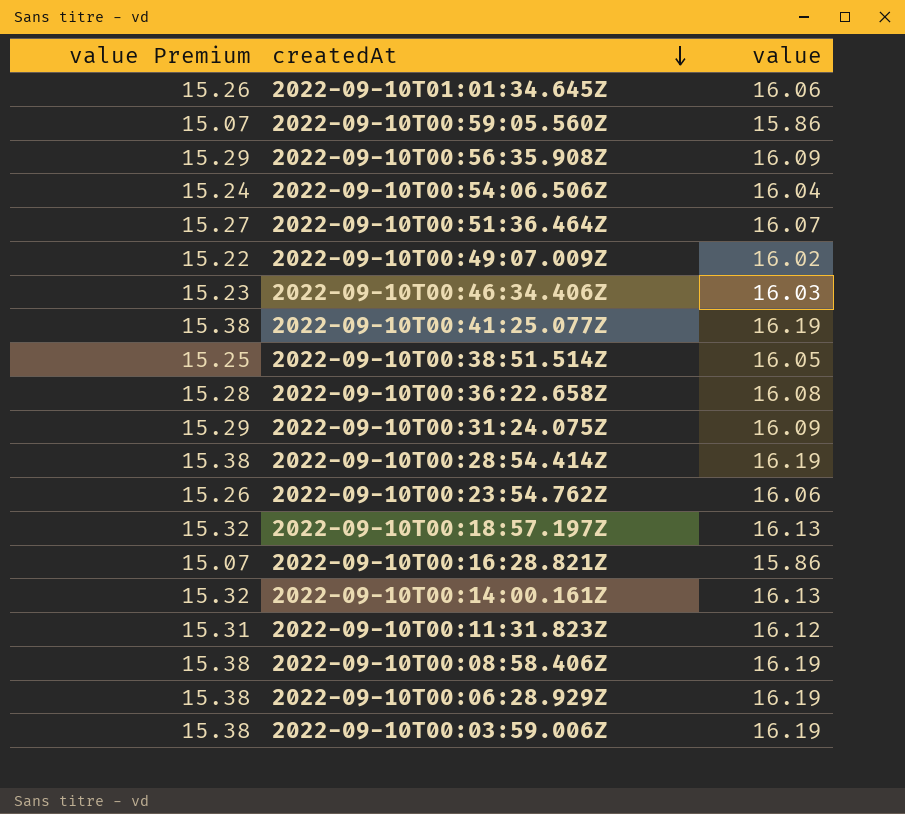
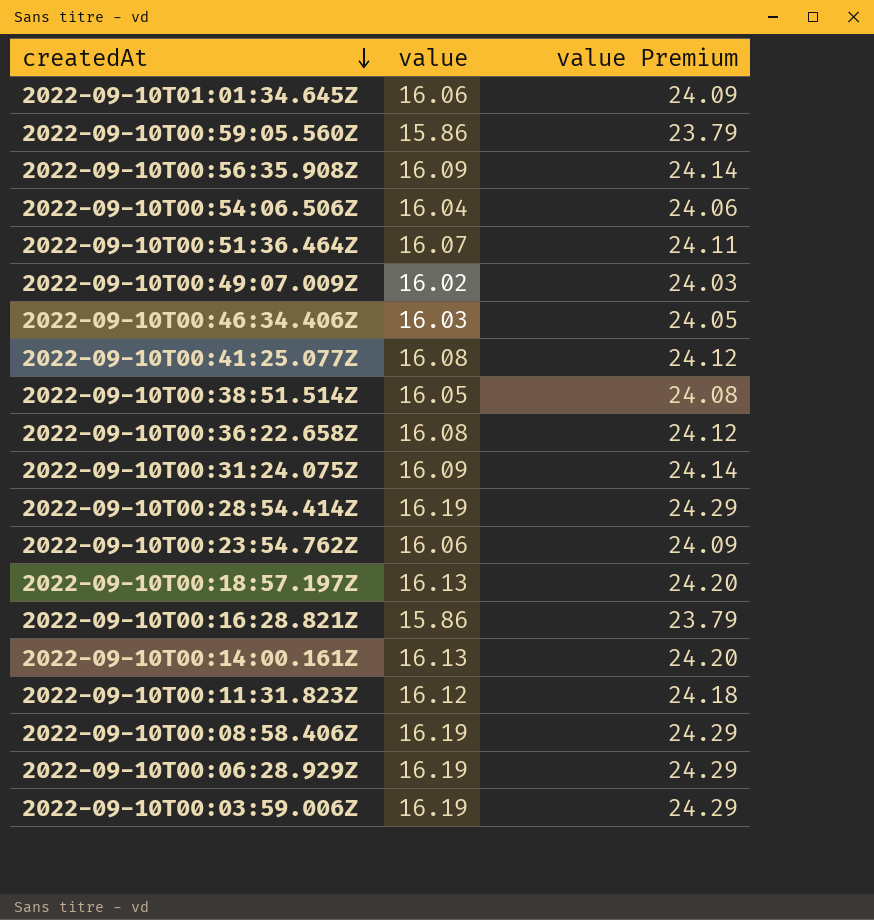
column value Premium | formula: [value] * 0.95 -> [value] * 1.5
column value Premium | position: 1 -> 3
2022-09-10T00:41:25.077Z | value: 16.19 -> 16.08

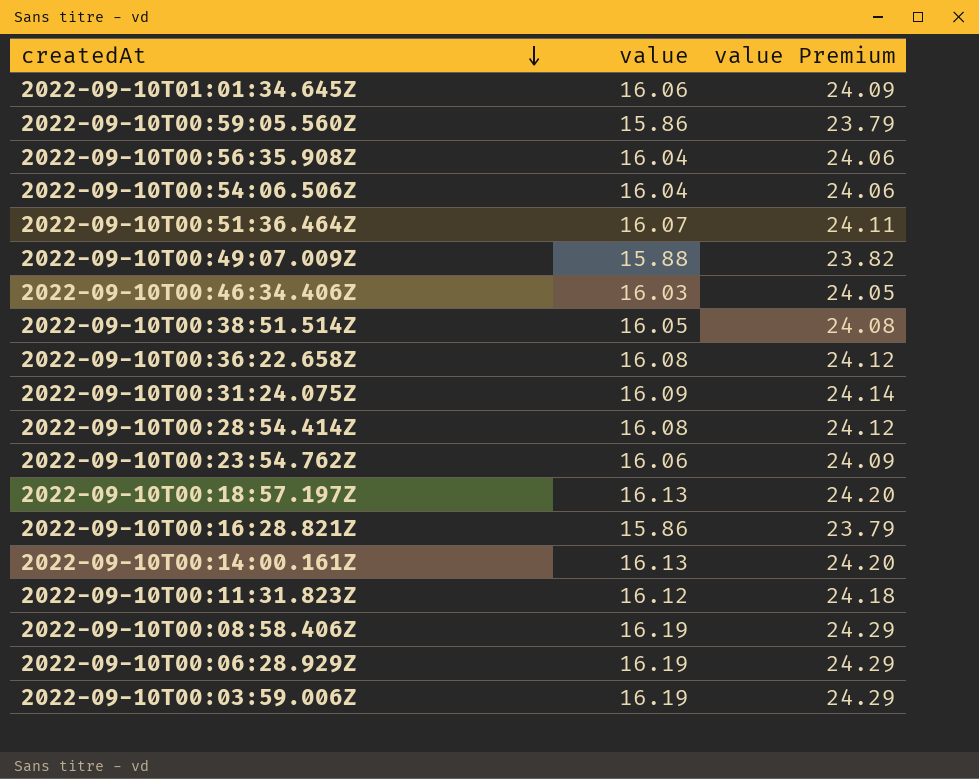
row 2022-09-10T00:41:25.077Z: 16.08 | 24.12 -> none
2022-09-10T00:56:35.908Z | value: 16.09 -> 16.04
2022-09-10T00:56:35.908Z | value Premium: 24.14 -> 24.06
2022-09-10T00:49:07.009Z | value: 16.02 -> 15.88
2022-09-10T00:49:07.009Z | value Premium: 24.03 -> 23.82
2022-09-10T00:28:54.414Z | value: 16.19 -> 16.08
2022-09-10T00:28:54.414Z | value Premium: 24.29 -> 24.12

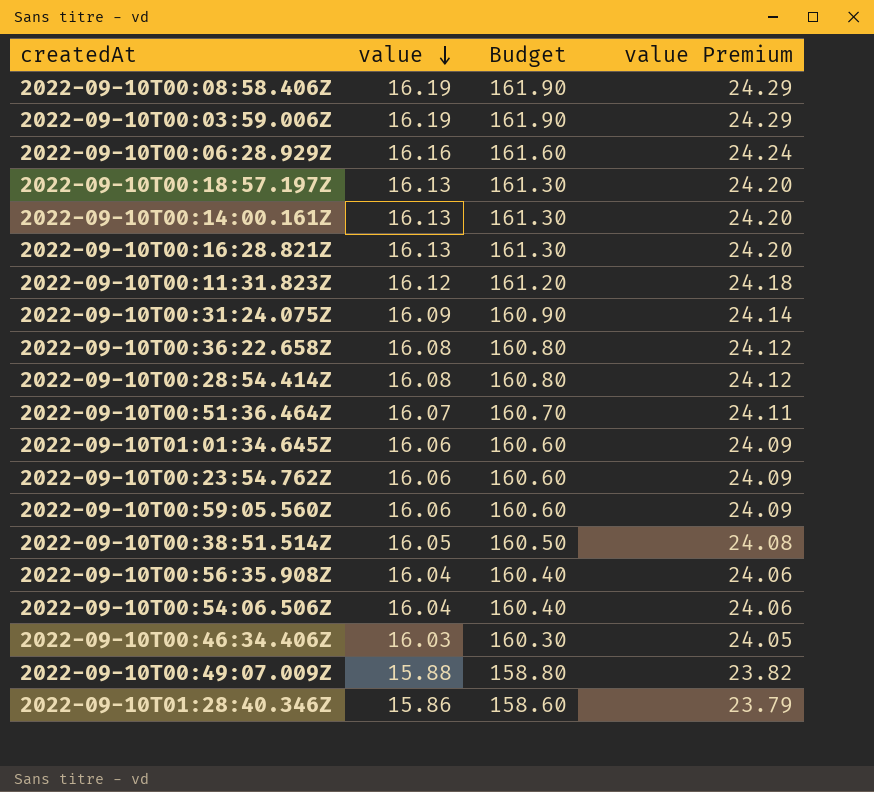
row order: createdAt descending -> value descending
column Budget | formula: none -> [value] * 10
2022-09-10T00:06:28.929Z | value: 16.19 -> 16.16
2022-09-10T00:06:28.929Z | value Premium: 24.29 -> 24.24
2022-09-10T00:16:28.821Z | value: 15.86 -> 16.13
2022-09-10T00:16:28.821Z | value Premium: 23.79 -> 24.20
2022-09-10T00:59:05.560Z | value: 15.86 -> 16.06
2022-09-10T00:59:05.560Z | value Premium: 23.79 -> 24.09
row 2022-09-10T01:28:40.346Z: none -> 15.86 | 158.60 | 23.79

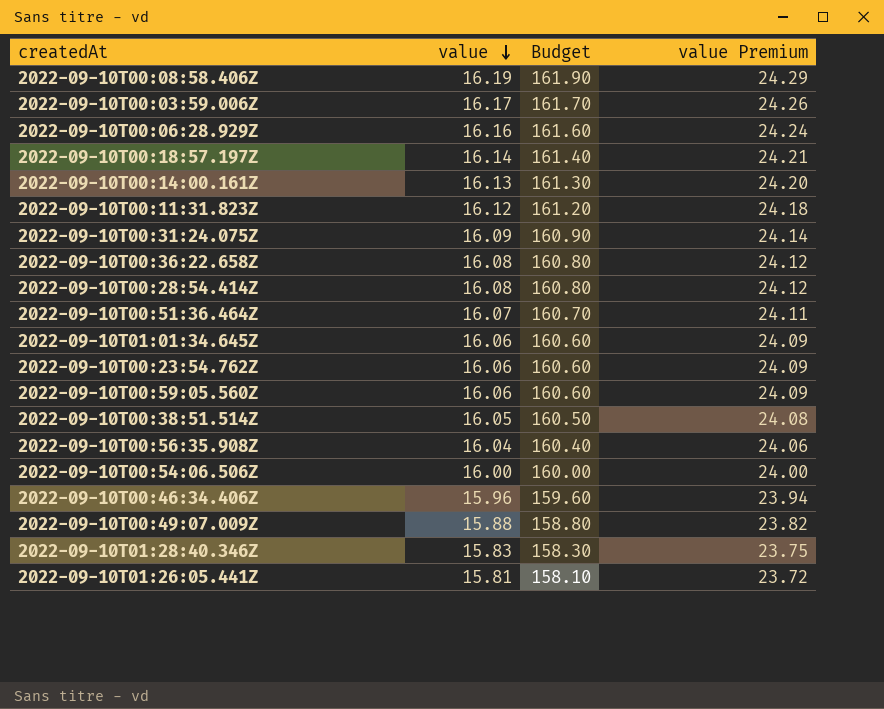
row 2022-09-10T00:16:28.821Z: 16.13 | 161.30 | 24.20 -> none
2022-09-10T00:03:59.006Z | value: 16.19 -> 16.17
2022-09-10T00:03:59.006Z | Budget: 161.90 -> 161.70
2022-09-10T00:03:59.006Z | value Premium: 24.29 -> 24.26
2022-09-10T00:18:57.197Z | value: 16.13 -> 16.14
2022-09-10T00:18:57.197Z | Budget: 161.30 -> 161.40
2022-09-10T00:18:57.197Z | value Premium: 24.20 -> 24.21
2022-09-10T00:54:06.506Z | value: 16.04 -> 16.00
2022-09-10T00:54:06.506Z | Budget: 160.40 -> 160.00
2022-09-10T00:54:06.506Z | value Premium: 24.06 -> 24.00
2022-09-10T00:46:34.406Z | value: 16.03 -> 15.96
2022-09-10T00:46:34.406Z | Budget: 160.30 -> 159.60
2022-09-10T00:46:34.406Z | value Premium: 24.05 -> 23.94
2022-09-10T01:28:40.346Z | value: 15.86 -> 15.83
2022-09-10T01:28:40.346Z | Budget: 158.60 -> 158.30
2022-09-10T01:28:40.346Z | value Premium: 23.79 -> 23.75
row 2022-09-10T01:26:05.441Z: none -> 15.81 | 158.10 | 23.72

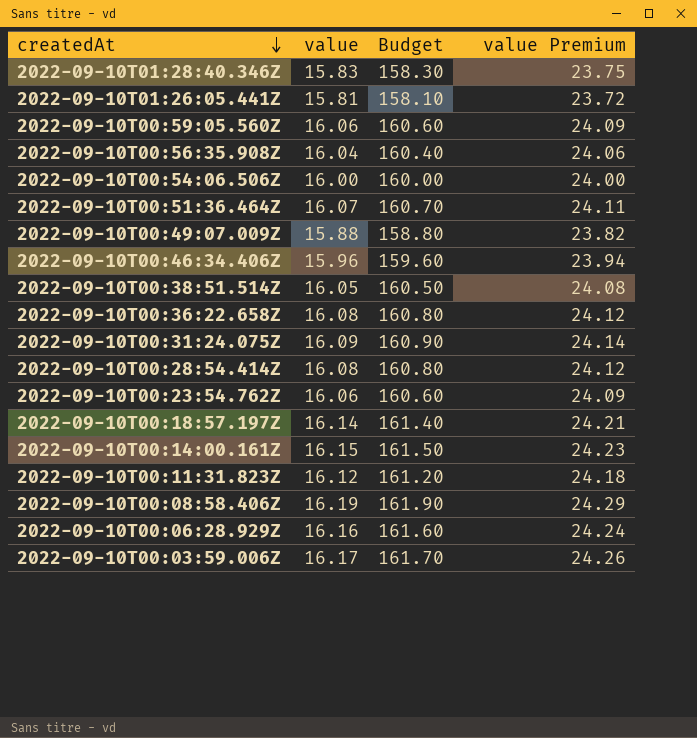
row order: value descending -> createdAt descending
row 2022-09-10T01:01:34.645Z: 16.06 | 160.60 | 24.09 -> none
2022-09-10T00:14:00.161Z | value: 16.13 -> 16.15
2022-09-10T00:14:00.161Z | Budget: 161.30 -> 161.50
2022-09-10T00:14:00.161Z | value Premium: 24.20 -> 24.23

